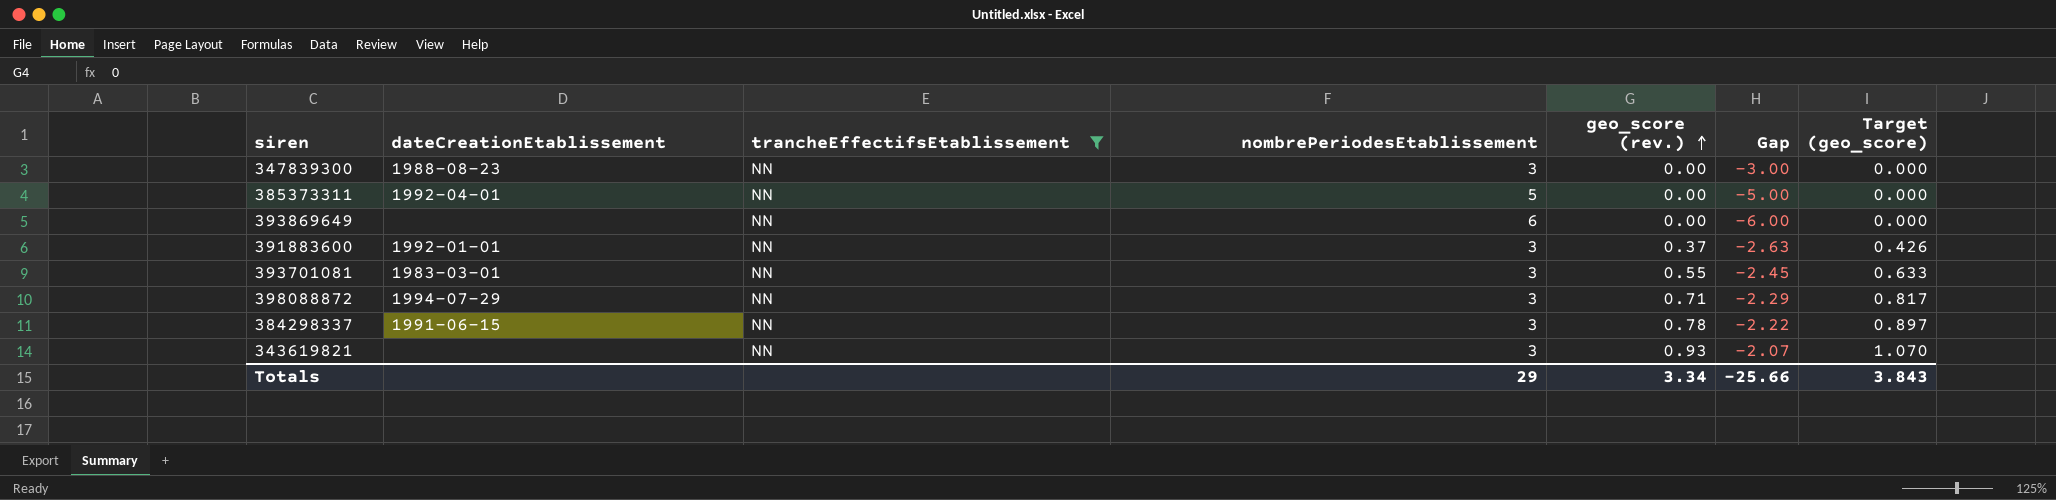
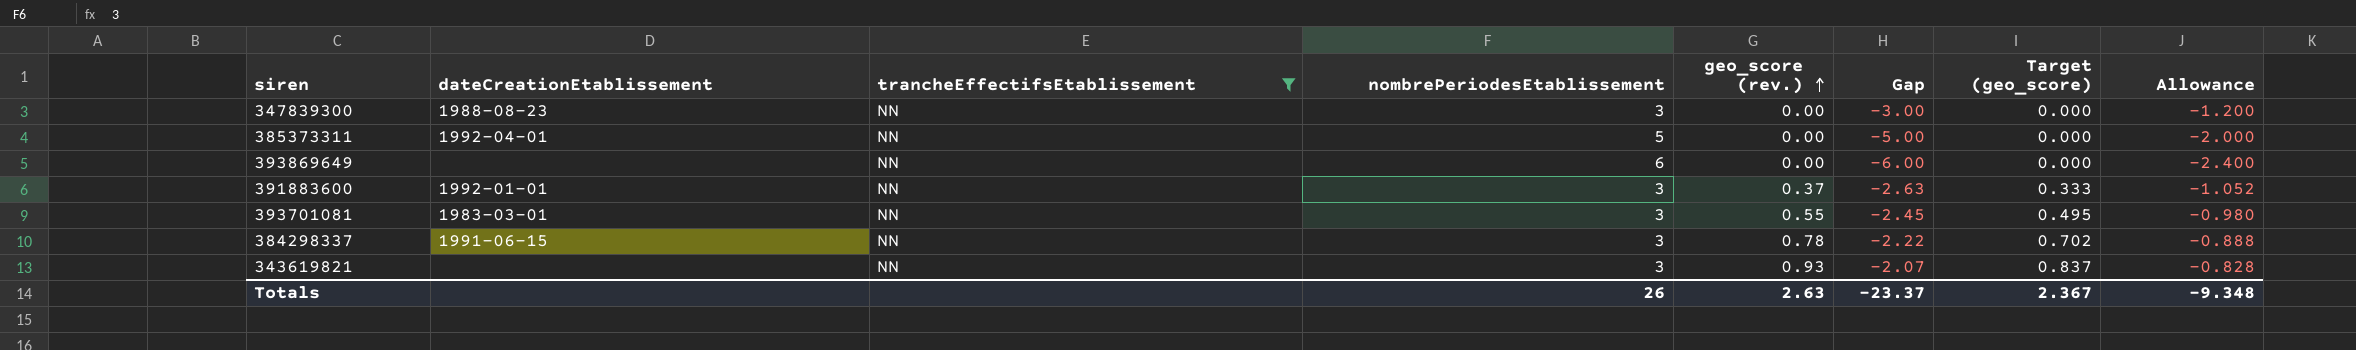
column Target (geo_score) | formula: [geo_score (rev.)] * 1.15 -> [geo_score (rev.)] * 0.9
column Allowance | formula: none -> [Gap] * 0.4
row 398088872: 1994-07-29 | NN | 3 | 0.71 | -2.29 | 0.817 -> none
Totals | nombrePeriodesEtablissement: 29 -> 26
Totals | geo_score (rev.): 3.34 -> 2.63
Totals | Gap: -25.66 -> -23.37
Totals | Target (geo_score): 3.843 -> 2.367

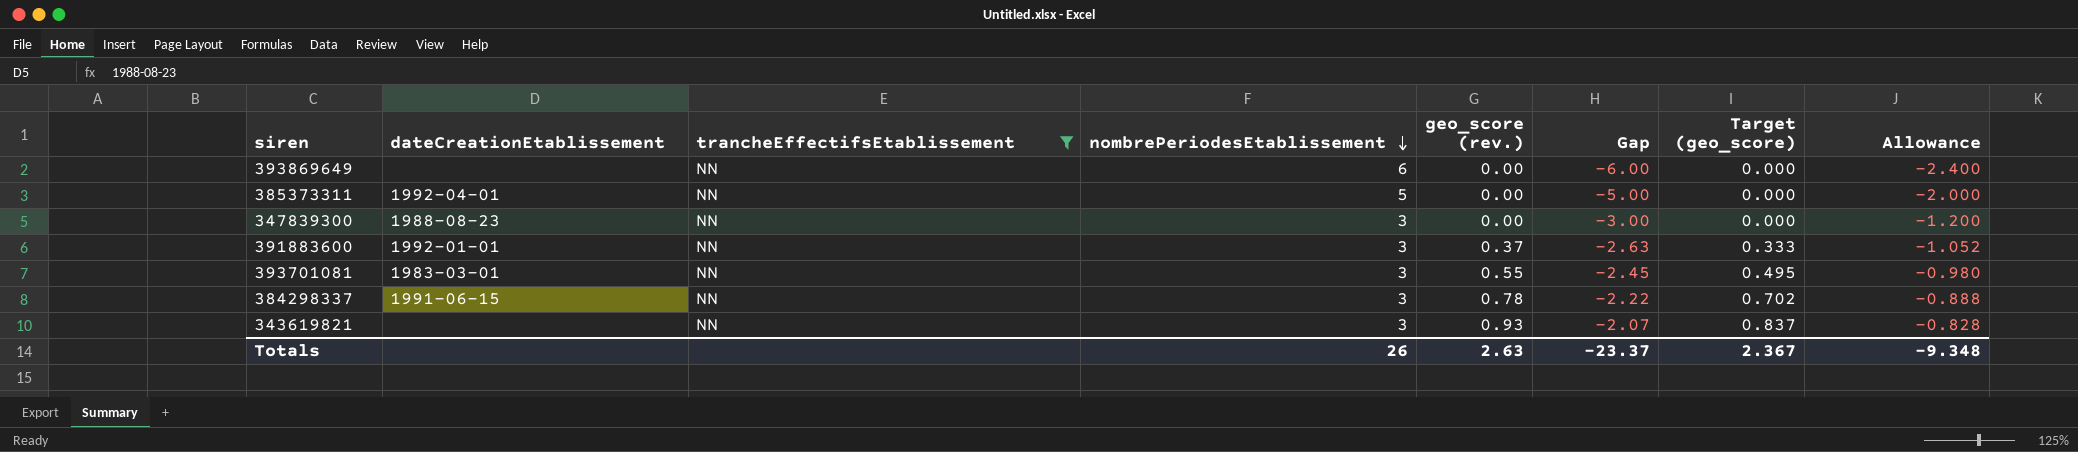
row order: geo_score (rev.) ascending -> nombrePeriodesEtablissement descending

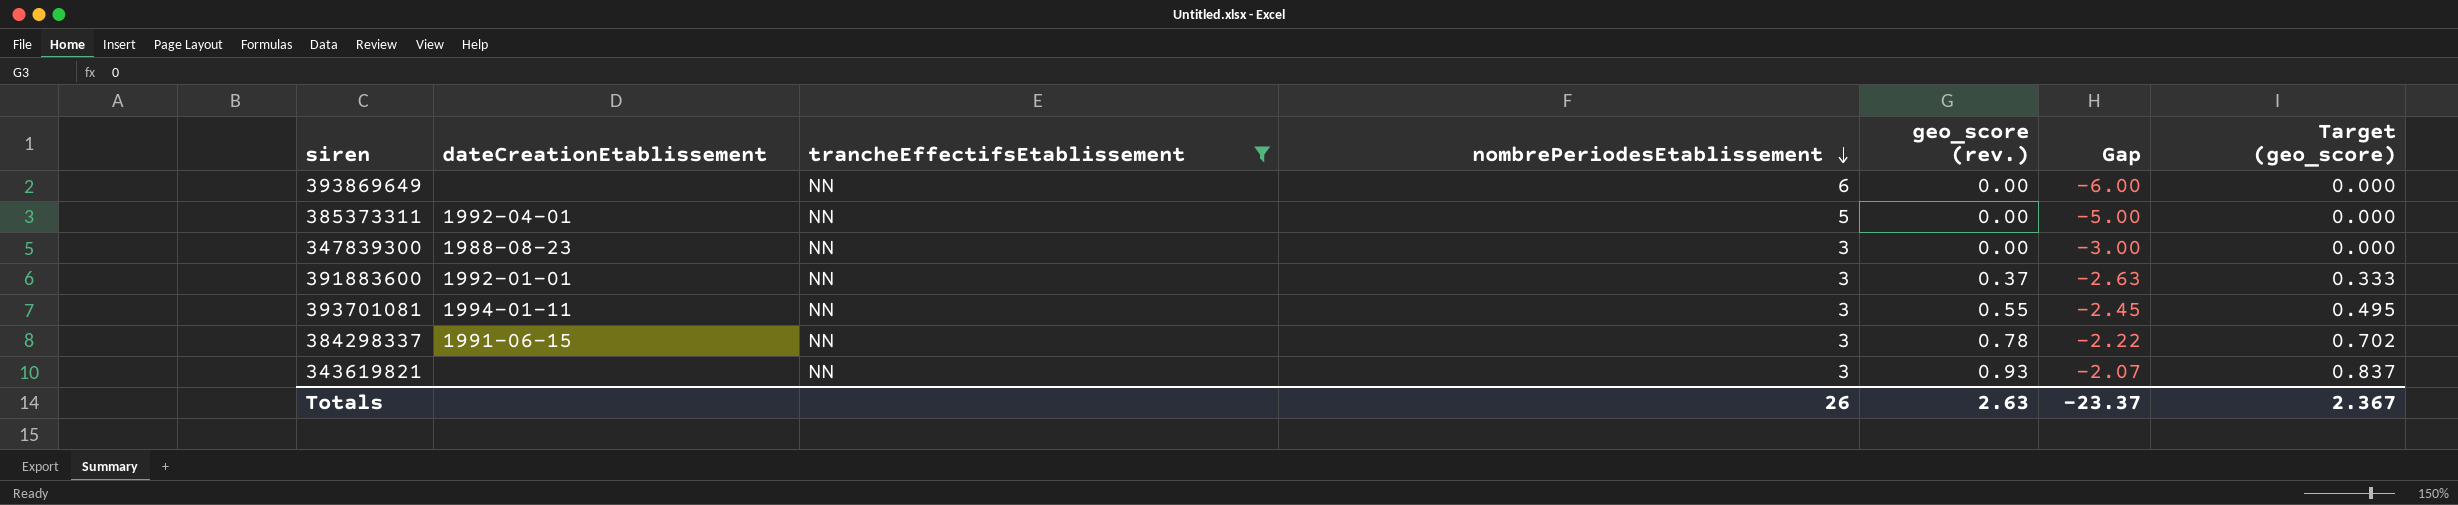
column Allowance | formula: [Gap] * 0.4 -> none
393701081 | dateCreationEtablissement: 1983-03-01 -> 1994-01-11

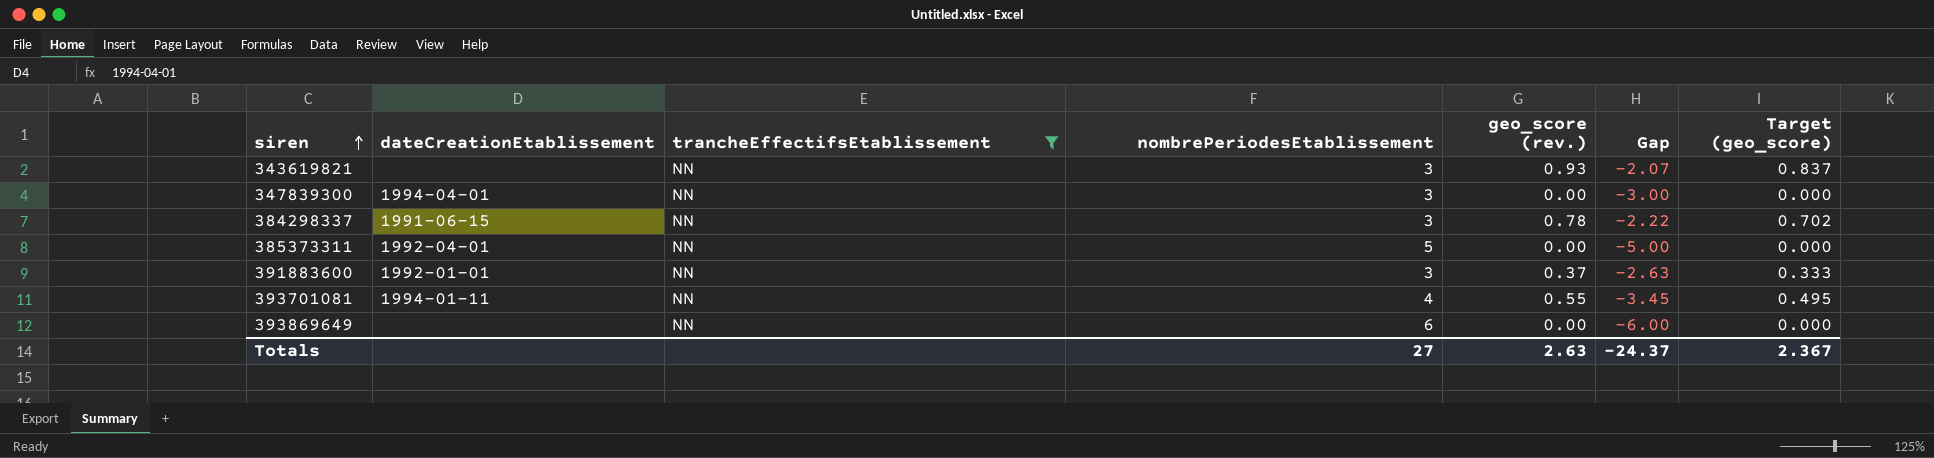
row order: nombrePeriodesEtablissement descending -> siren ascending
347839300 | dateCreationEtablissement: 1988-08-23 -> 1994-04-01
393701081 | nombrePeriodesEtablissement: 3 -> 4
393701081 | Gap: -2.45 -> -3.45
Totals | nombrePeriodesEtablissement: 26 -> 27
Totals | Gap: -23.37 -> -24.37

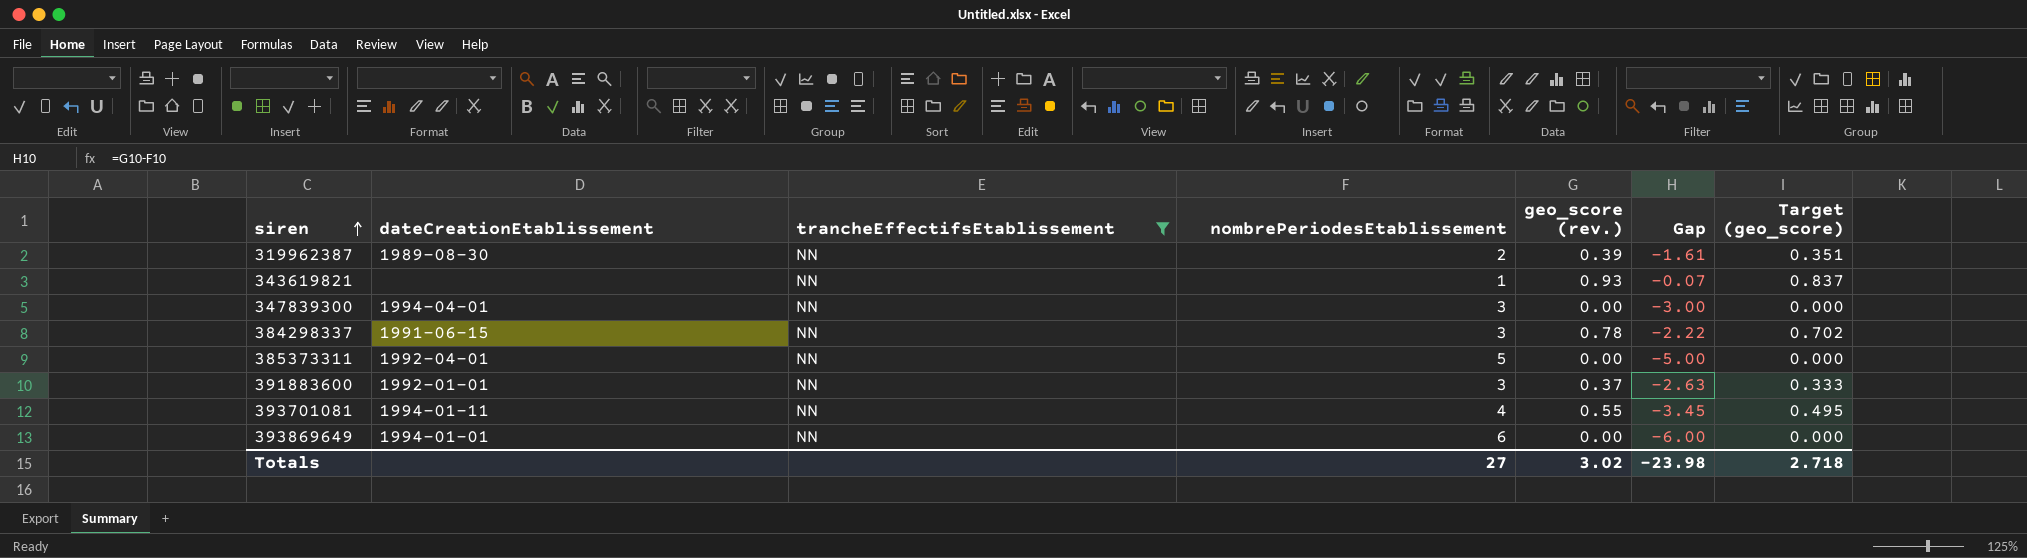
row 319962387: none -> 1989-08-30 | NN | 2 | 0.39 | -1.61 | 0.351
343619821 | nombrePeriodesEtablissement: 3 -> 1
343619821 | Gap: -2.07 -> -0.07
393869649 | dateCreationEtablissement: none -> 1994-01-01
Totals | geo_score (rev.): 2.63 -> 3.02
Totals | Gap: -24.37 -> -23.98
Totals | Target (geo_score): 2.367 -> 2.718

